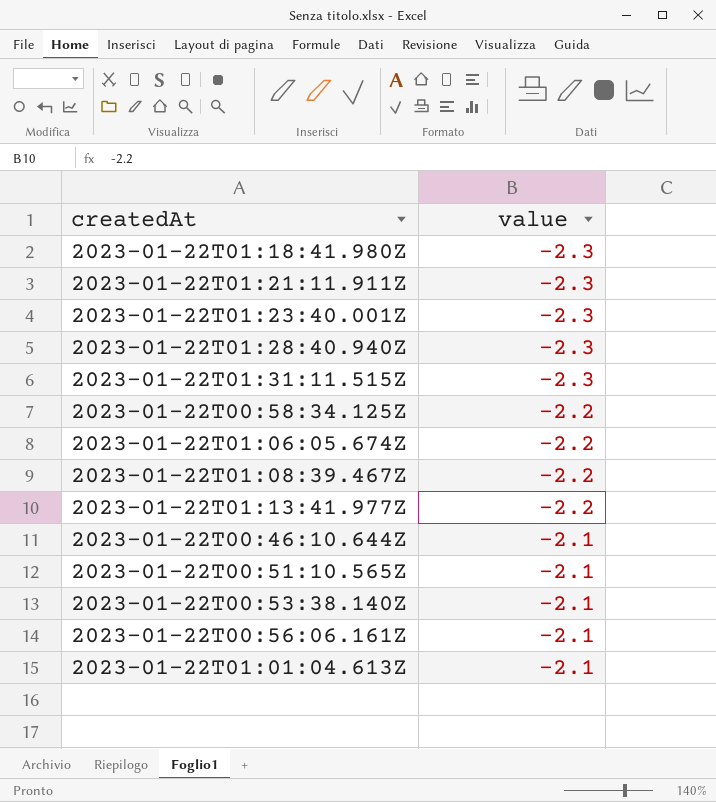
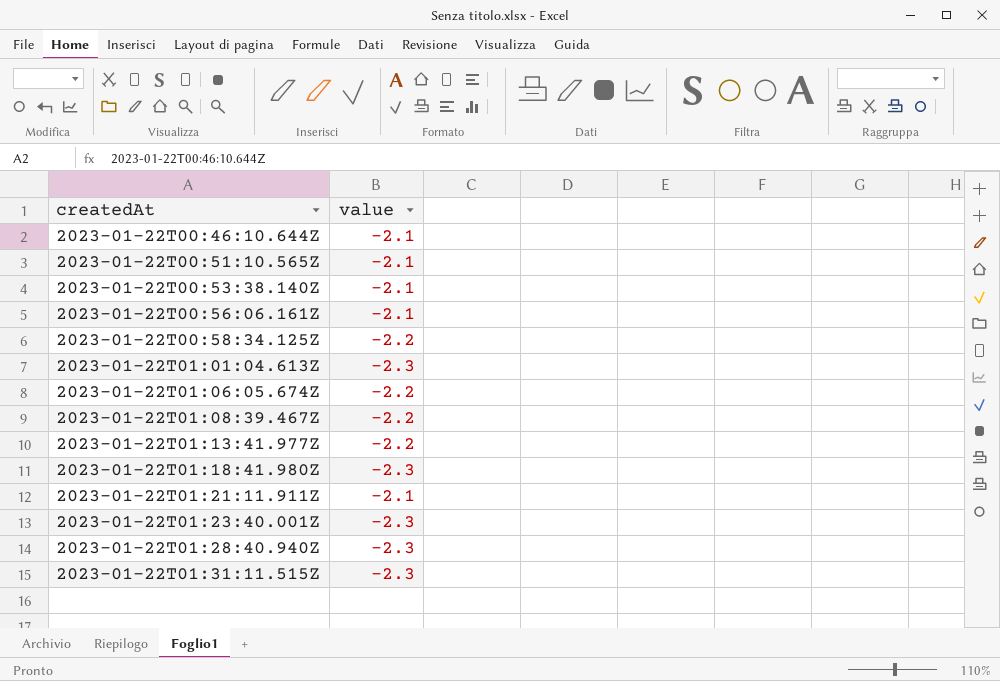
row order: value ascending -> createdAt ascending
2023-01-22T01:01:04.613Z | value: -2.1 -> -2.3
2023-01-22T01:21:11.911Z | value: -2.3 -> -2.1

